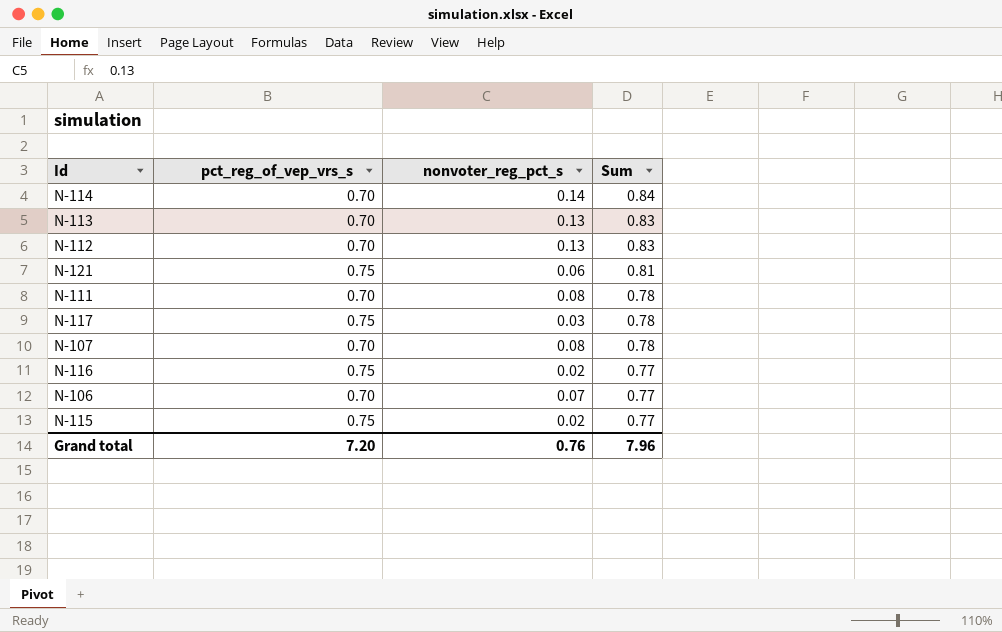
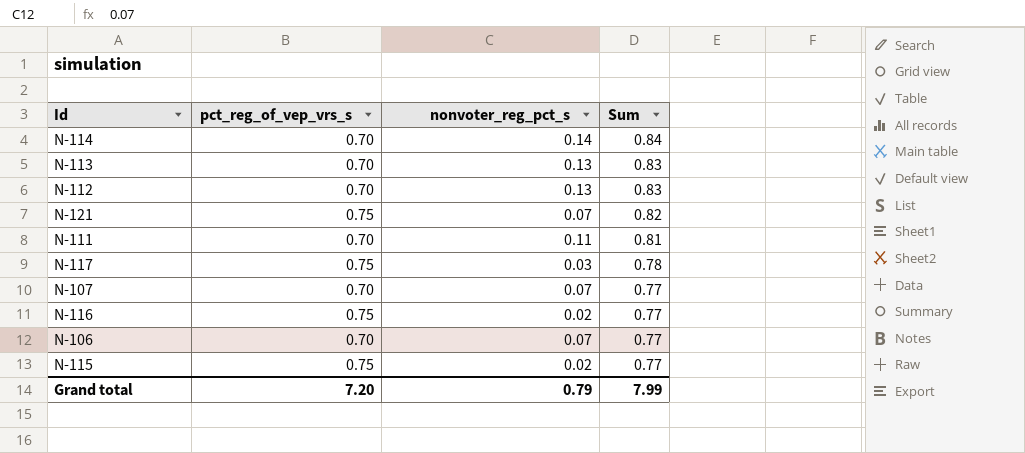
N-121 | nonvoter_reg_pct_s: 0.06 -> 0.07
N-121 | Sum: 0.81 -> 0.82
N-111 | nonvoter_reg_pct_s: 0.08 -> 0.11
N-111 | Sum: 0.78 -> 0.81
N-107 | nonvoter_reg_pct_s: 0.08 -> 0.07
N-107 | Sum: 0.78 -> 0.77
Grand total | nonvoter_reg_pct_s: 0.76 -> 0.79
Grand total | Sum: 7.96 -> 7.99

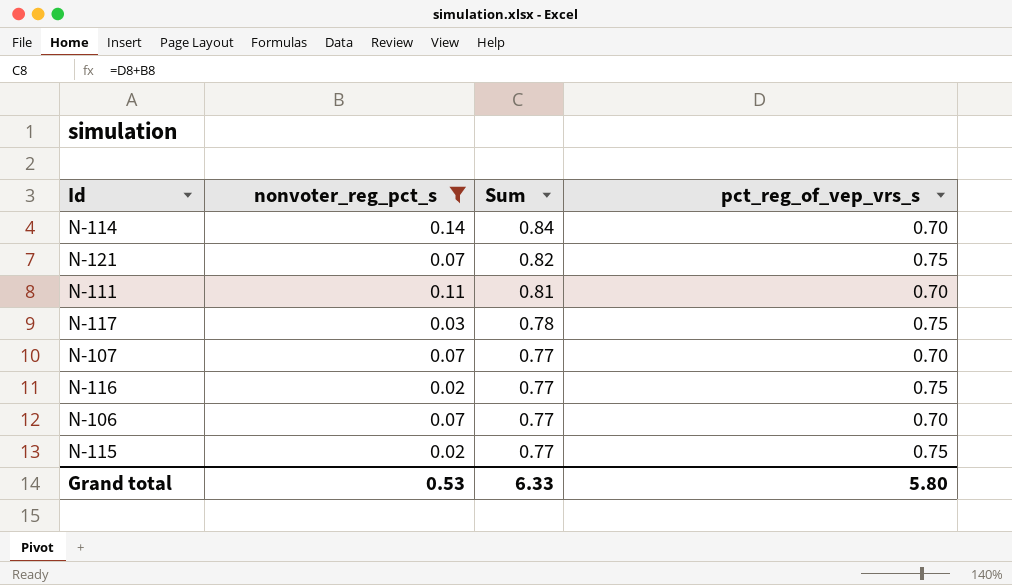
filter: none -> nonvoter_reg_pct_s != 0.13
column pct_reg_of_vep_vrs_s | position: 2 -> 4
Grand total | nonvoter_reg_pct_s: 0.79 -> 0.53
Grand total | Sum: 7.99 -> 6.33
Grand total | pct_reg_of_vep_vrs_s: 7.20 -> 5.80

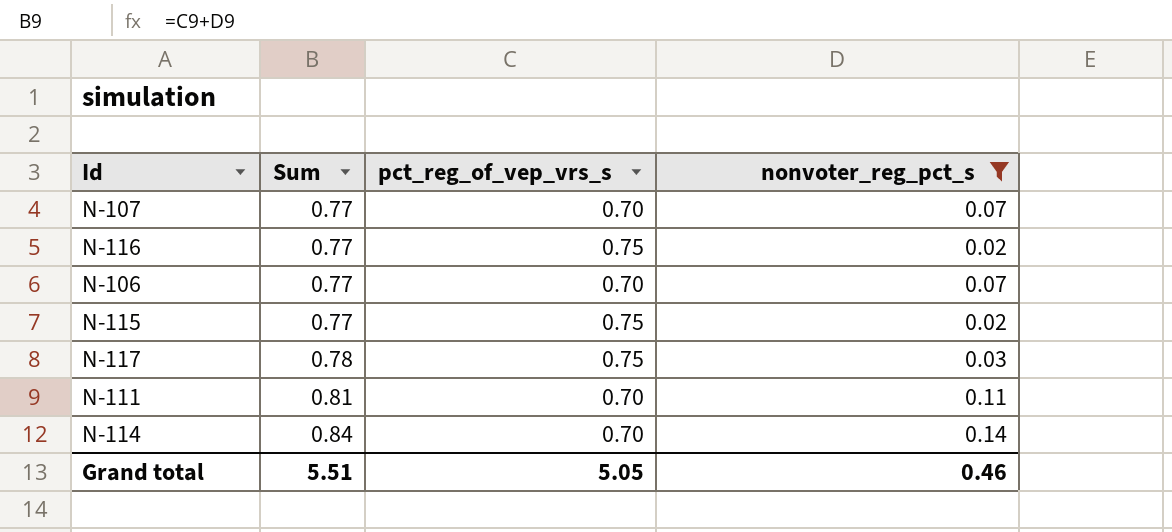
row order: Sum descending -> Sum ascending
column nonvoter_reg_pct_s | position: 2 -> 4
row N-121: 0.07 | 0.82 | 0.75 -> none
Grand total | Sum: 6.33 -> 5.51
Grand total | pct_reg_of_vep_vrs_s: 5.80 -> 5.05
Grand total | nonvoter_reg_pct_s: 0.53 -> 0.46

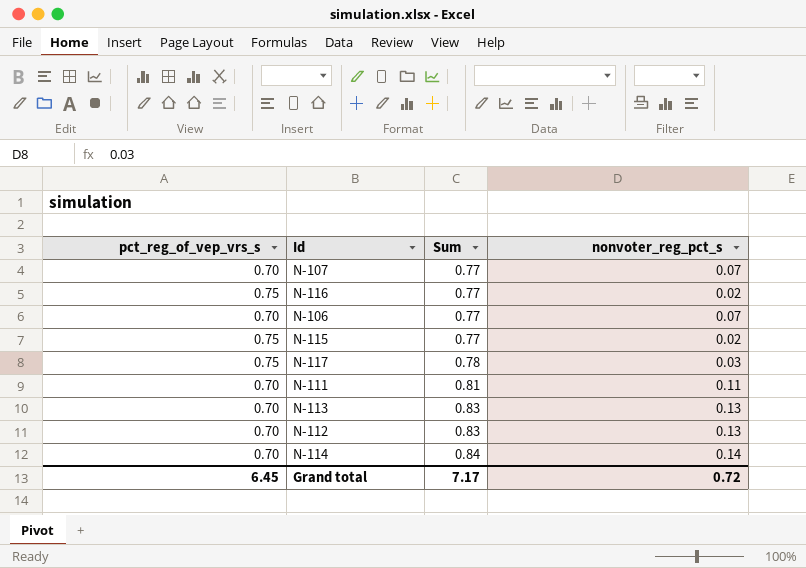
filter: nonvoter_reg_pct_s != 0.13 -> none
column pct_reg_of_vep_vrs_s | position: 3 -> 1
Grand total | pct_reg_of_vep_vrs_s: 5.05 -> 6.45
Grand total | Sum: 5.51 -> 7.17
Grand total | nonvoter_reg_pct_s: 0.46 -> 0.72

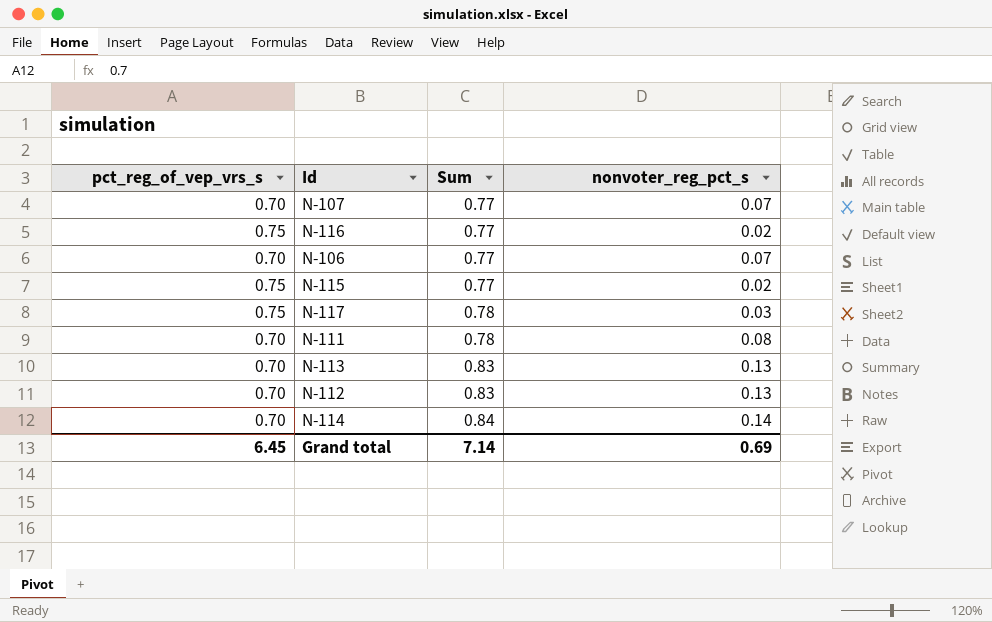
N-111 | Sum: 0.81 -> 0.78
N-111 | nonvoter_reg_pct_s: 0.11 -> 0.08
Grand total | Sum: 7.17 -> 7.14
Grand total | nonvoter_reg_pct_s: 0.72 -> 0.69

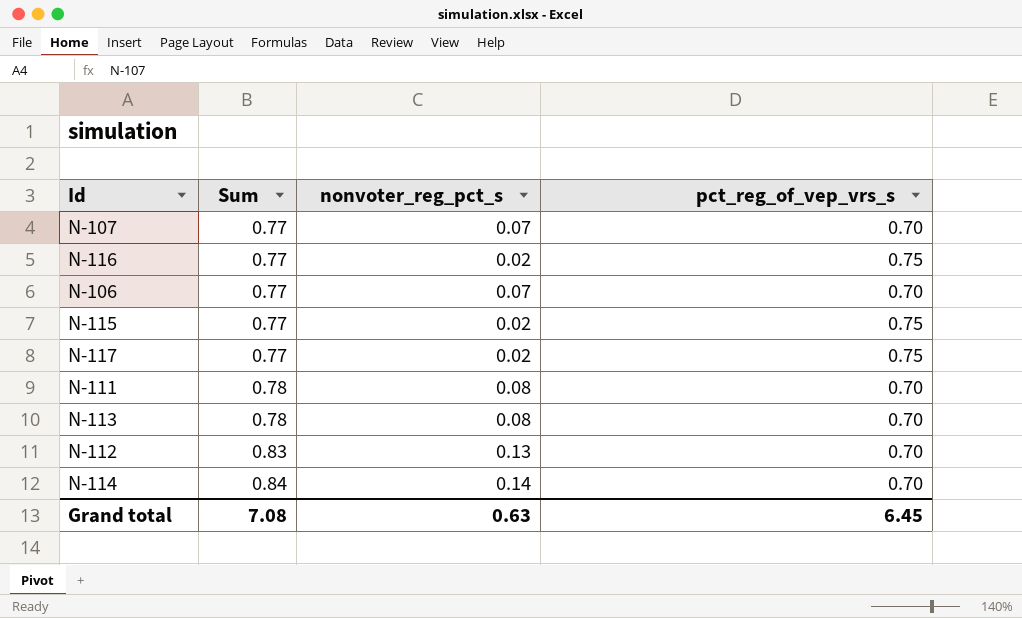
column pct_reg_of_vep_vrs_s | position: 1 -> 4
N-117 | Sum: 0.78 -> 0.77
N-117 | nonvoter_reg_pct_s: 0.03 -> 0.02
N-113 | Sum: 0.83 -> 0.78
N-113 | nonvoter_reg_pct_s: 0.13 -> 0.08
Grand total | Sum: 7.14 -> 7.08
Grand total | nonvoter_reg_pct_s: 0.69 -> 0.63

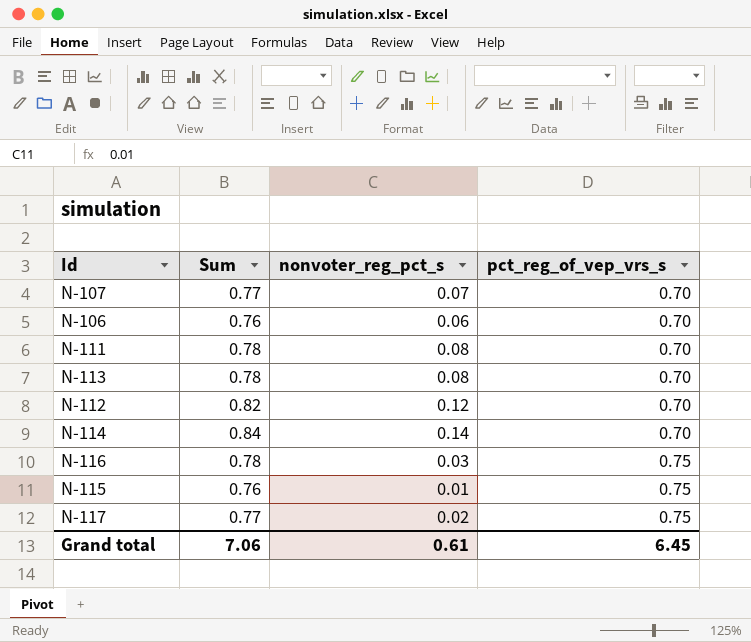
row order: Sum ascending -> pct_reg_of_vep_vrs_s ascending
N-106 | Sum: 0.77 -> 0.76
N-106 | nonvoter_reg_pct_s: 0.07 -> 0.06
N-112 | Sum: 0.83 -> 0.82
N-112 | nonvoter_reg_pct_s: 0.13 -> 0.12
N-116 | Sum: 0.77 -> 0.78
N-116 | nonvoter_reg_pct_s: 0.02 -> 0.03
N-115 | Sum: 0.77 -> 0.76
N-115 | nonvoter_reg_pct_s: 0.02 -> 0.01
Grand total | Sum: 7.08 -> 7.06
Grand total | nonvoter_reg_pct_s: 0.63 -> 0.61

